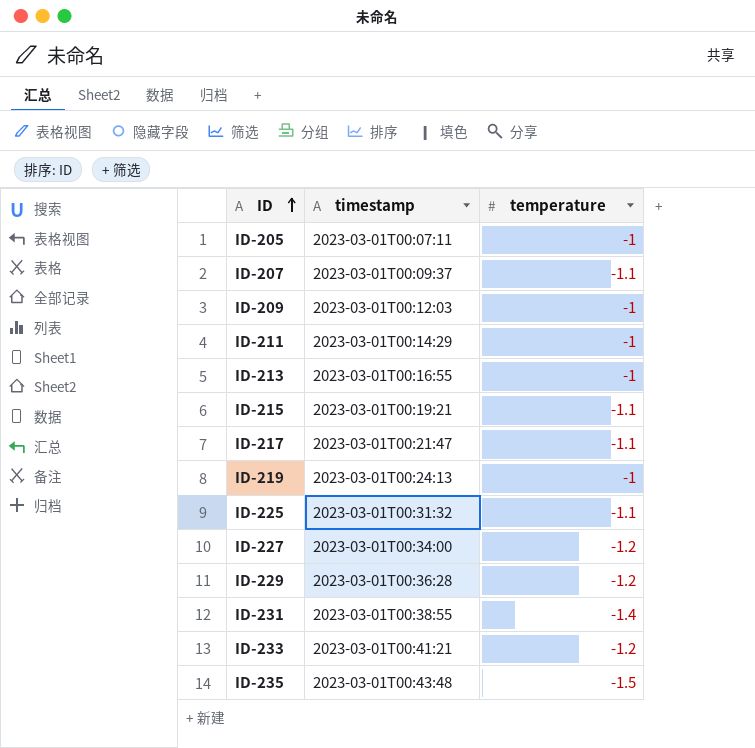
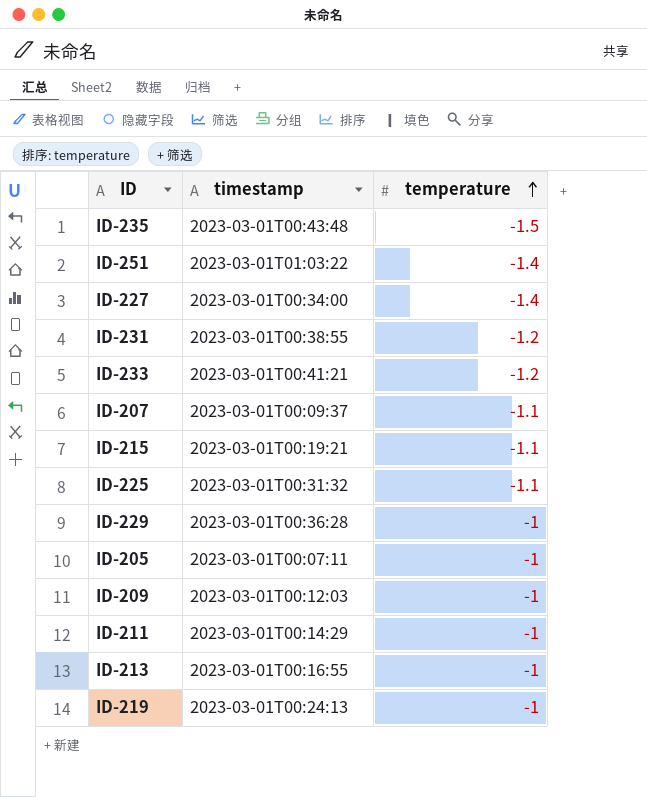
row order: ID ascending -> temperature ascending
row ID-217: 2023-03-01T00:21:47 | -1.1 -> none
row ID-251: none -> 2023-03-01T01:03:22 | -1.4
ID-227 | temperature: -1.2 -> -1.4
ID-231 | temperature: -1.4 -> -1.2
ID-229 | temperature: -1.2 -> -1

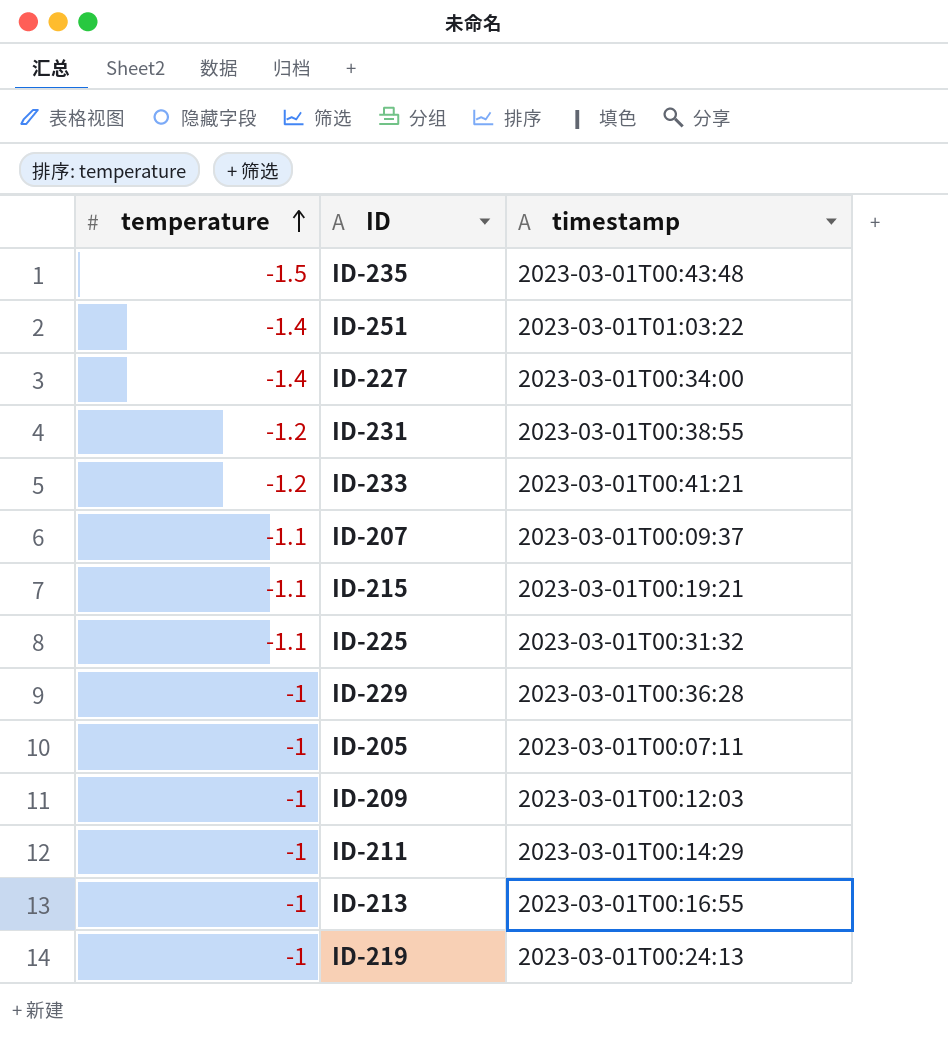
column temperature | position: 3 -> 1

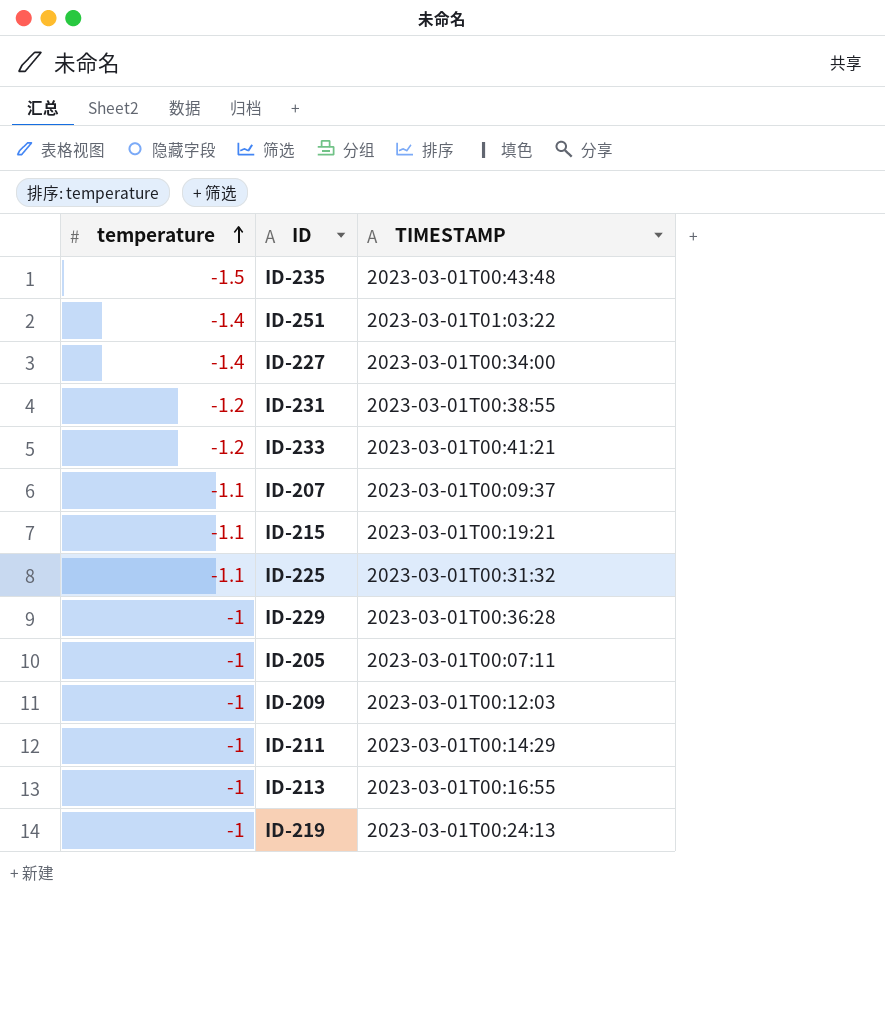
column name: timestamp -> TIMESTAMP

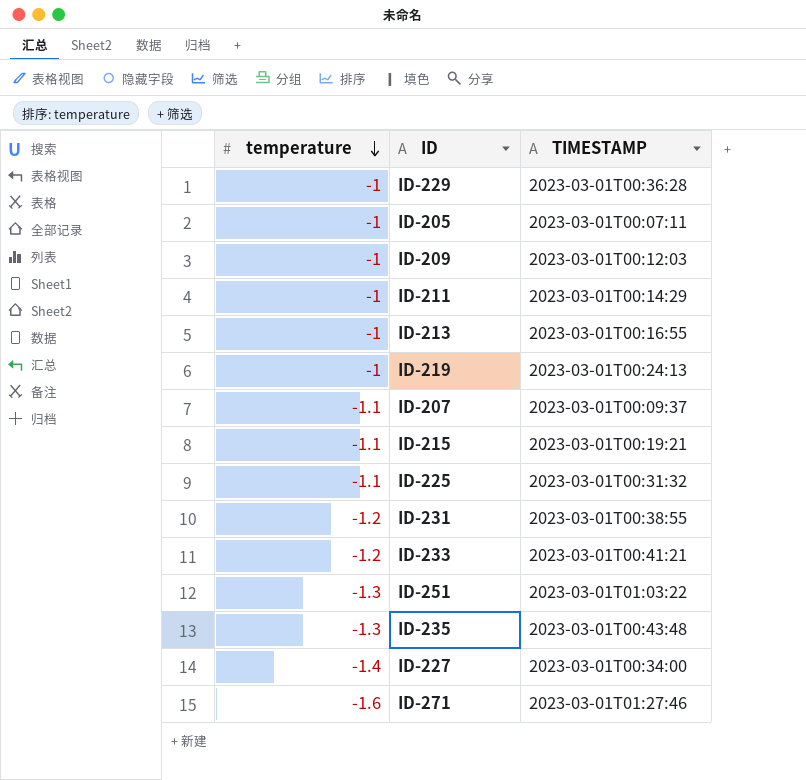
row order: temperature ascending -> temperature descending
ID-251 | temperature: -1.4 -> -1.3
ID-235 | temperature: -1.5 -> -1.3
row ID-271: none -> -1.6 | 2023-03-01T01:27:46

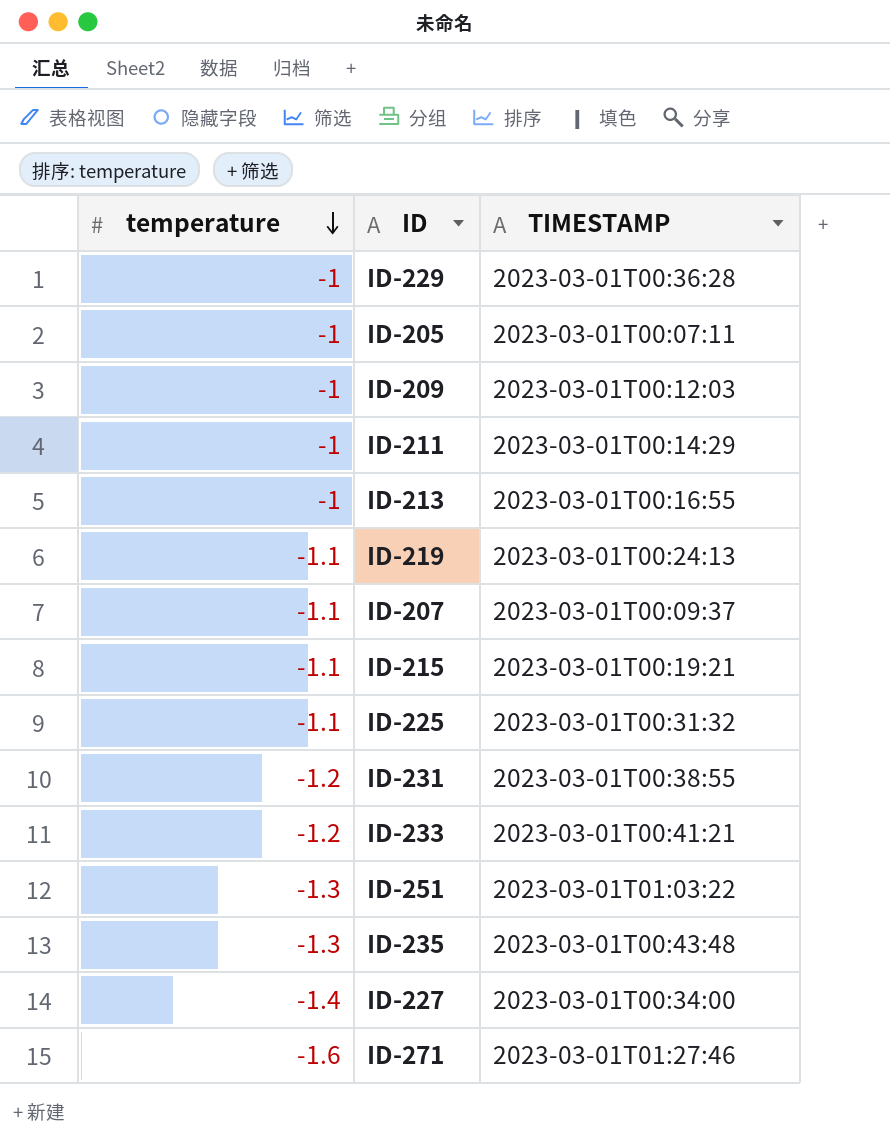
ID-219 | temperature: -1 -> -1.1

